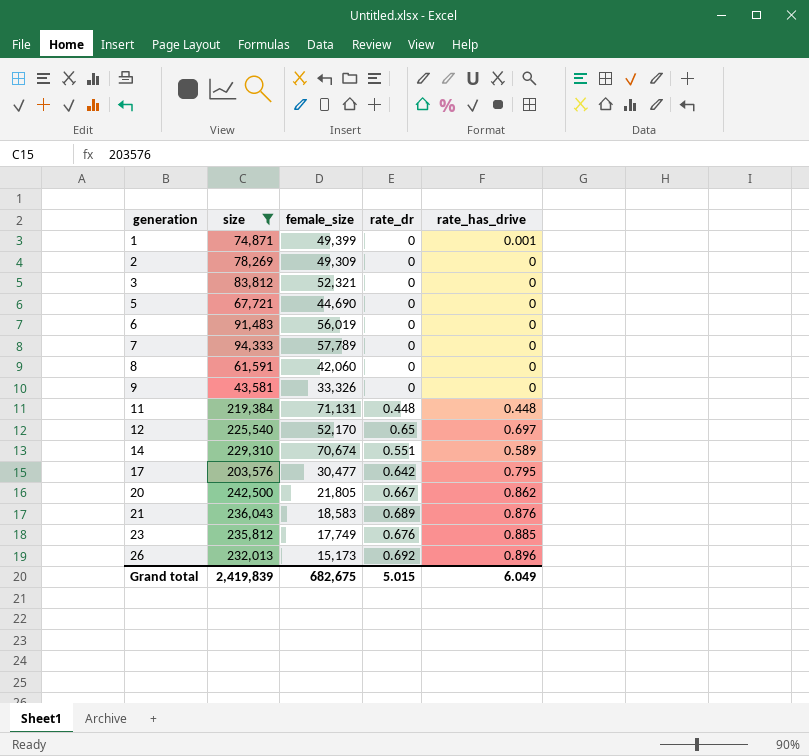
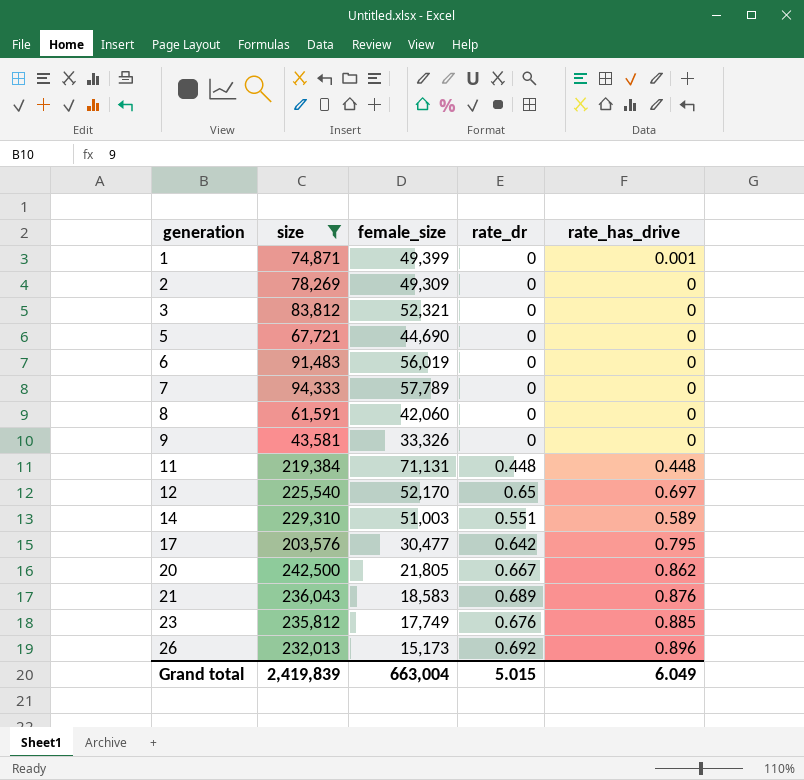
14 | female_size: 70,674 -> 51,003
Grand total | female_size: 682,675 -> 663,004

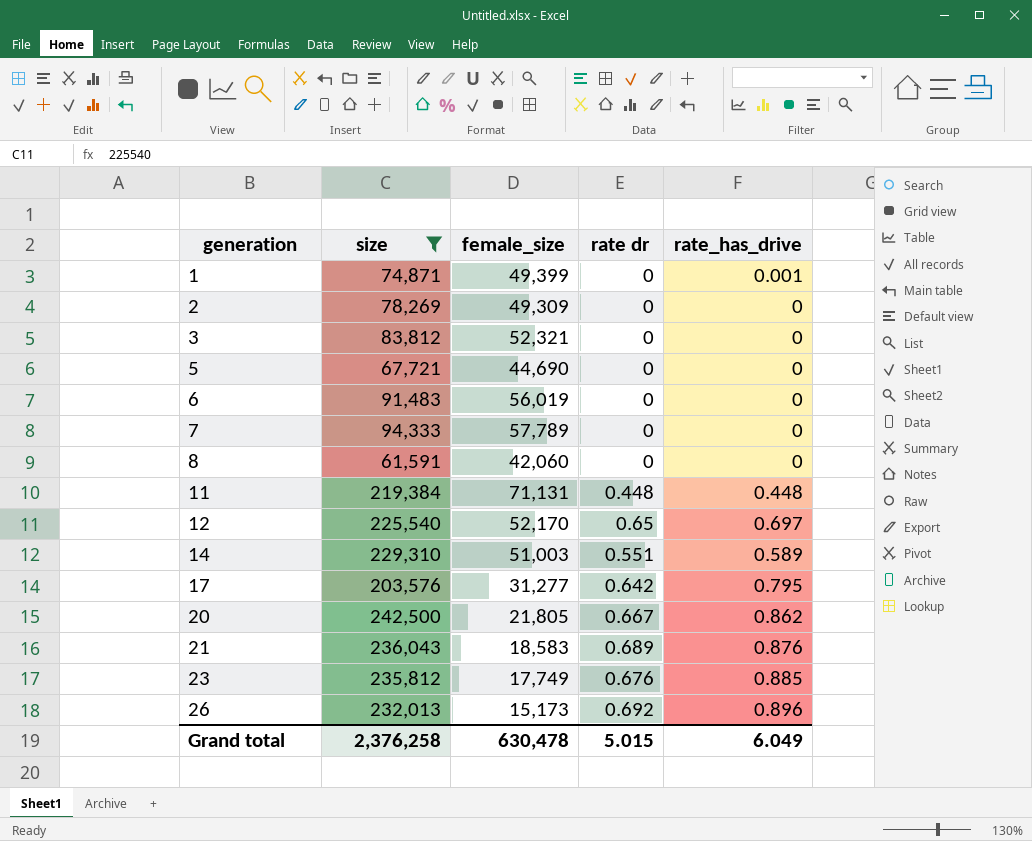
column name: rate_dr -> rate dr
row 9: 43,581 | 33,326 | 0 | 0 -> none
17 | female_size: 30,477 -> 31,277
Grand total | size: 2,419,839 -> 2,376,258
Grand total | female_size: 663,004 -> 630,478

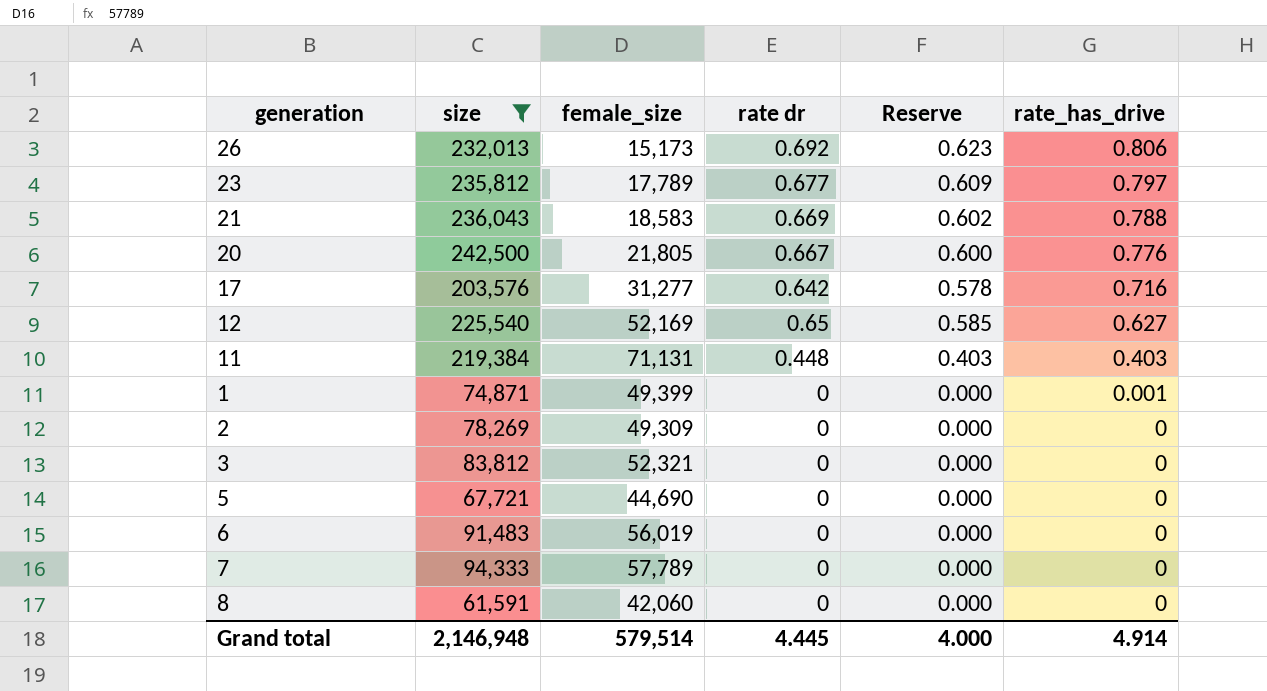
row order: generation ascending -> rate_has_drive descending
column Reserve | formula: none -> [rate dr] * 0.9
row 14: 229,310 | 51,003 | 0.551 | 0.589 -> none
26 | rate_has_drive: 0.896 -> 0.806
23 | female_size: 17,749 -> 17,789
23 | rate dr: 0.676 -> 0.677
23 | rate_has_drive: 0.885 -> 0.797
21 | rate dr: 0.689 -> 0.669
21 | rate_has_drive: 0.876 -> 0.788
20 | rate_has_drive: 0.862 -> 0.776
17 | rate_has_drive: 0.795 -> 0.716
12 | female_size: 52,170 -> 52,169
12 | rate_has_drive: 0.697 -> 0.627
11 | rate_has_drive: 0.448 -> 0.403
Grand total | size: 2,376,258 -> 2,146,948
Grand total | female_size: 630,478 -> 579,514
Grand total | rate dr: 5.015 -> 4.445
Grand total | rate_has_drive: 6.049 -> 4.914

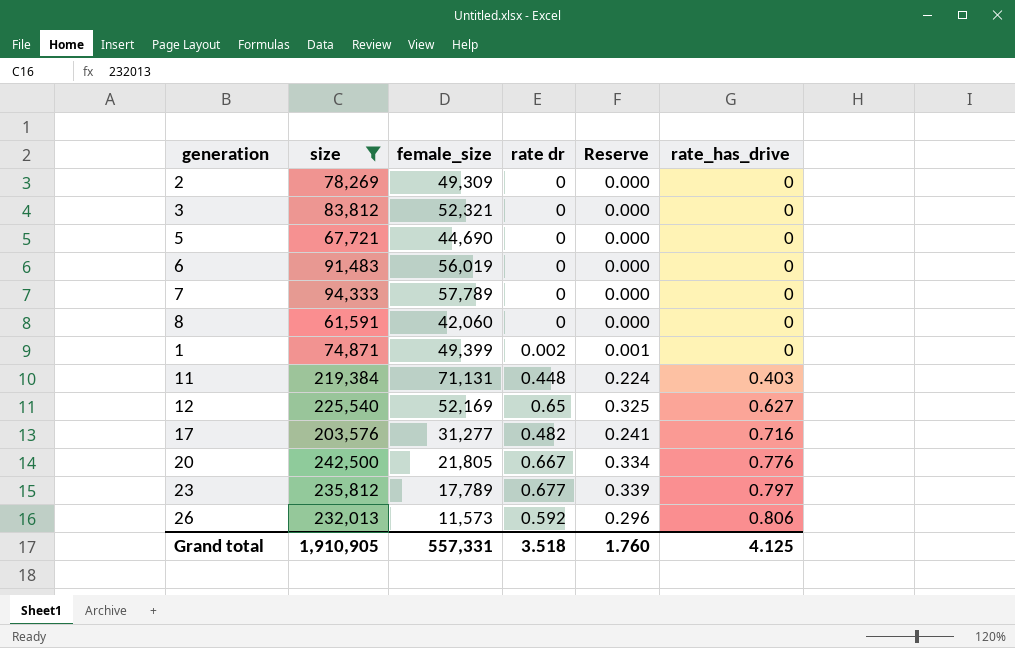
row order: rate_has_drive descending -> rate_has_drive ascending
column Reserve | formula: [rate dr] * 0.9 -> [rate dr] * 0.5
row 21: 236,043 | 18,583 | 0.669 | 0.602 | 0.788 -> none
1 | rate dr: 0 -> 0.002
1 | rate_has_drive: 0.001 -> 0
17 | rate dr: 0.642 -> 0.482
26 | female_size: 15,173 -> 11,573
26 | rate dr: 0.692 -> 0.592
Grand total | size: 2,146,948 -> 1,910,905
Grand total | female_size: 579,514 -> 557,331
Grand total | rate dr: 4.445 -> 3.518
Grand total | Reserve: 4.000 -> 1.760
Grand total | rate_has_drive: 4.914 -> 4.125

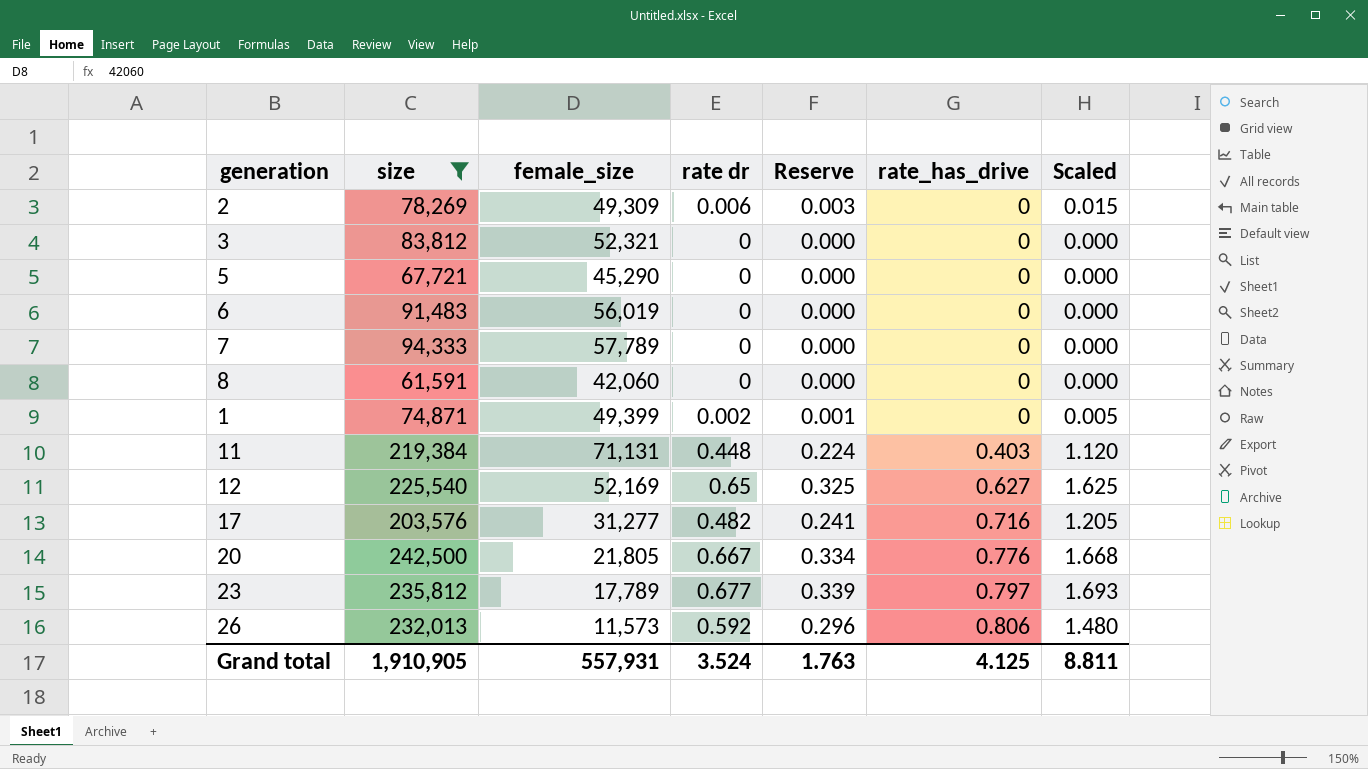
column Scaled | formula: none -> [rate dr] * 2.5
2 | rate dr: 0 -> 0.006
2 | Reserve: 0.000 -> 0.003
5 | female_size: 44,690 -> 45,290
Grand total | female_size: 557,331 -> 557,931
Grand total | rate dr: 3.518 -> 3.524
Grand total | Reserve: 1.760 -> 1.763

